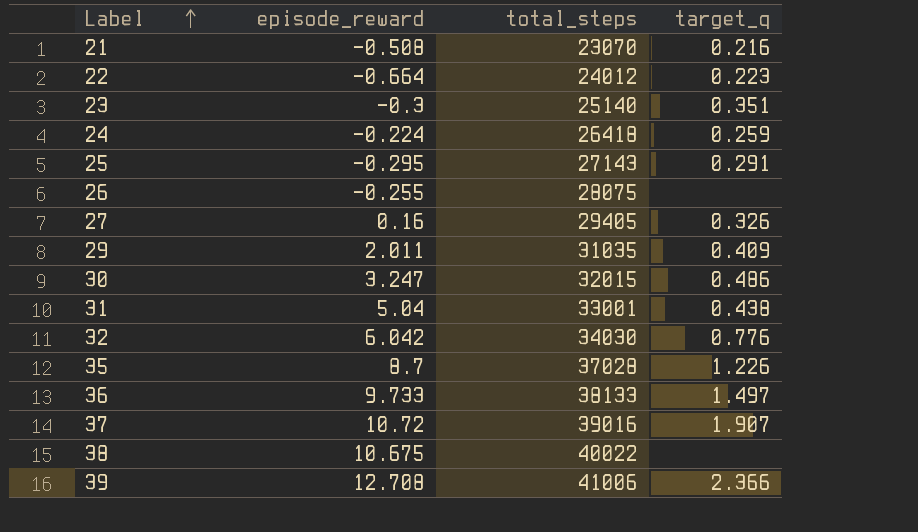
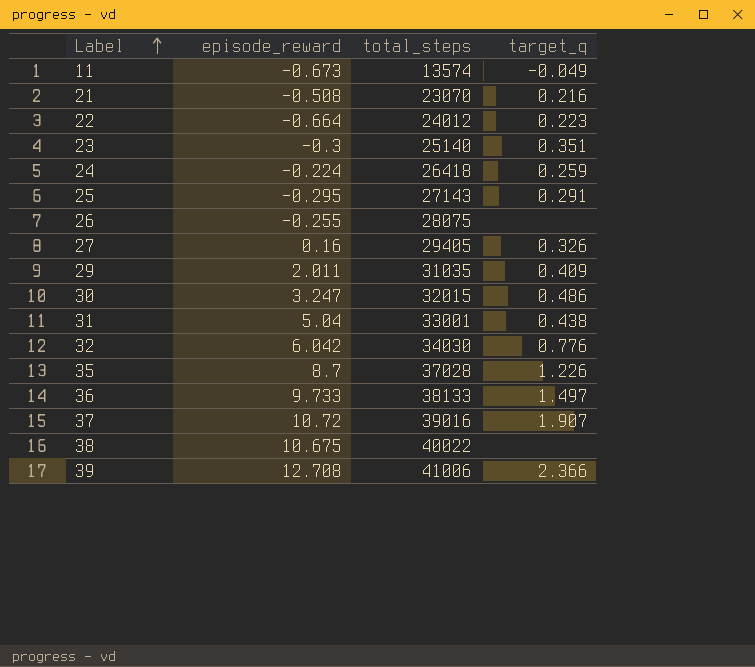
row 11: none -> -0.673 | 13574 | -0.049

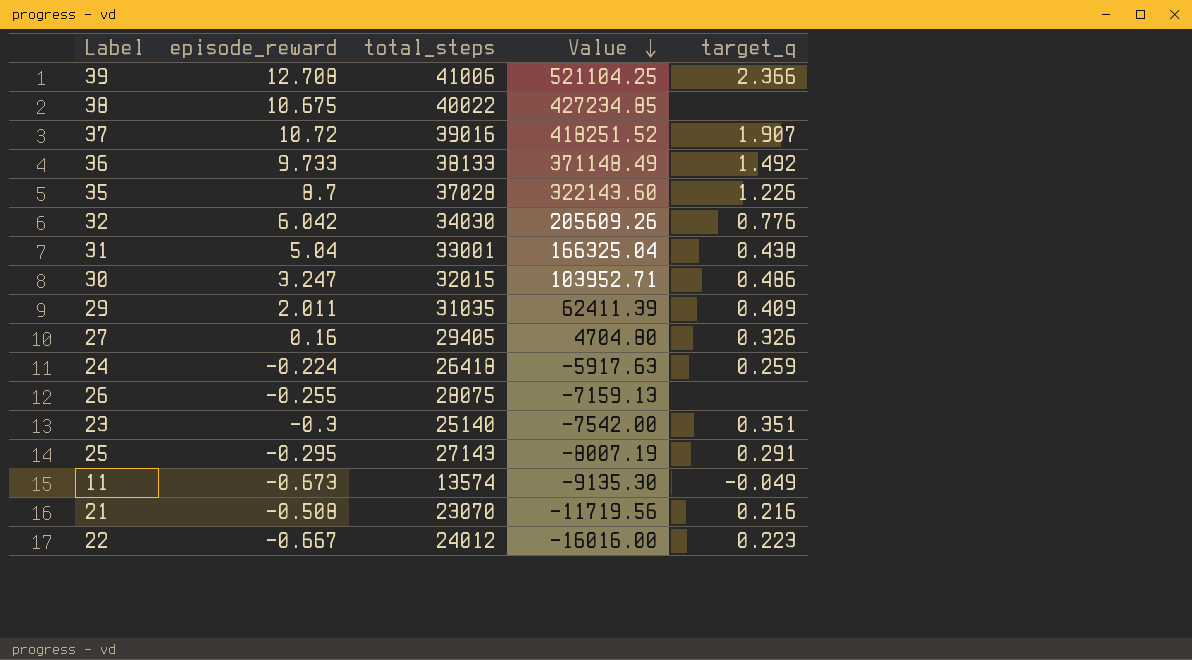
row order: Label ascending -> Value descending
column Value | formula: none -> [episode_reward] * [total_steps]
36 | target_q: 1.497 -> 1.492
22 | episode_reward: -0.664 -> -0.667

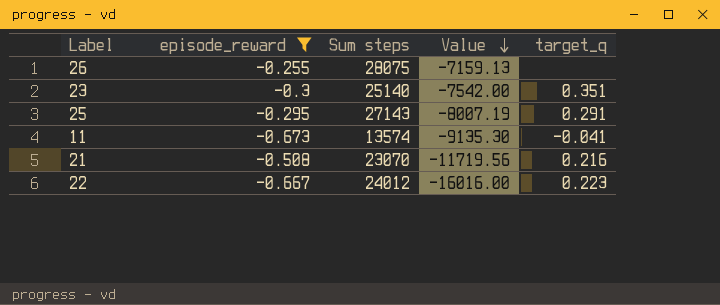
filter: none -> episode_reward <= -0.255
column name: total_steps -> Sum steps
11 | target_q: -0.049 -> -0.041

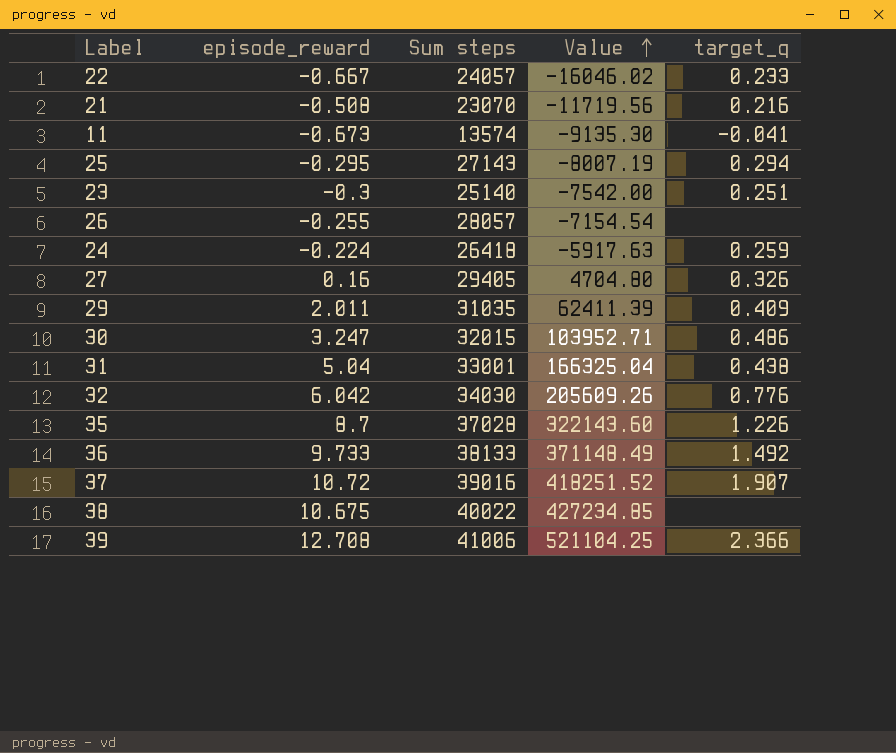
filter: episode_reward <= -0.255 -> none
row order: Value descending -> Value ascending
22 | Sum steps: 24012 -> 24057
22 | Value: -16016.00 -> -16046.02
22 | target_q: 0.223 -> 0.233
25 | target_q: 0.291 -> 0.294
23 | target_q: 0.351 -> 0.251
26 | Sum steps: 28075 -> 28057
26 | Value: -7159.13 -> -7154.54

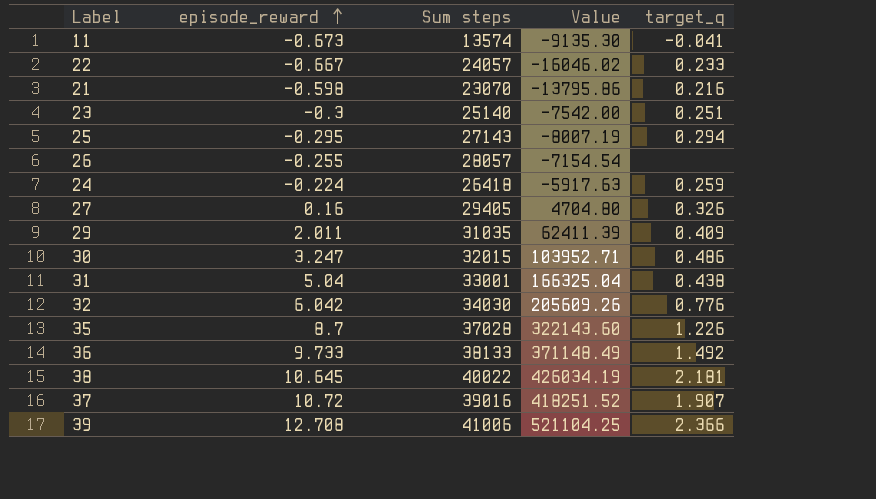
row order: Value ascending -> episode_reward ascending
21 | episode_reward: -0.508 -> -0.598
21 | Value: -11719.56 -> -13795.86
38 | episode_reward: 10.675 -> 10.645
38 | Value: 427234.85 -> 426034.19
38 | target_q: none -> 2.181

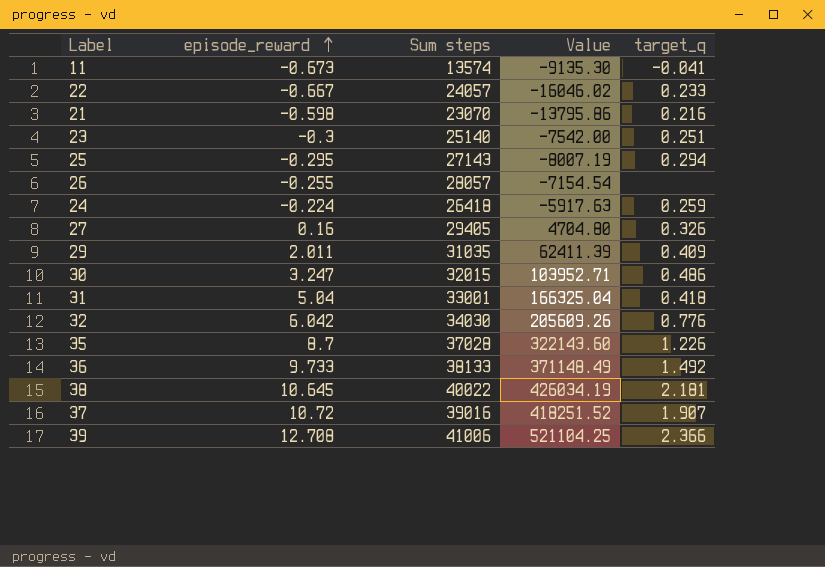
31 | target_q: 0.438 -> 0.418

